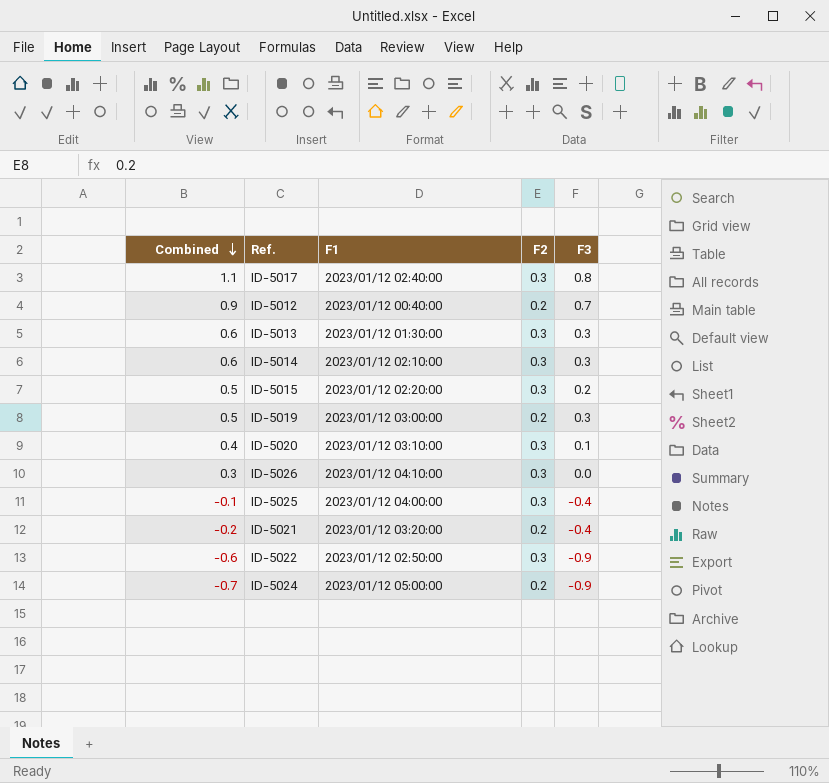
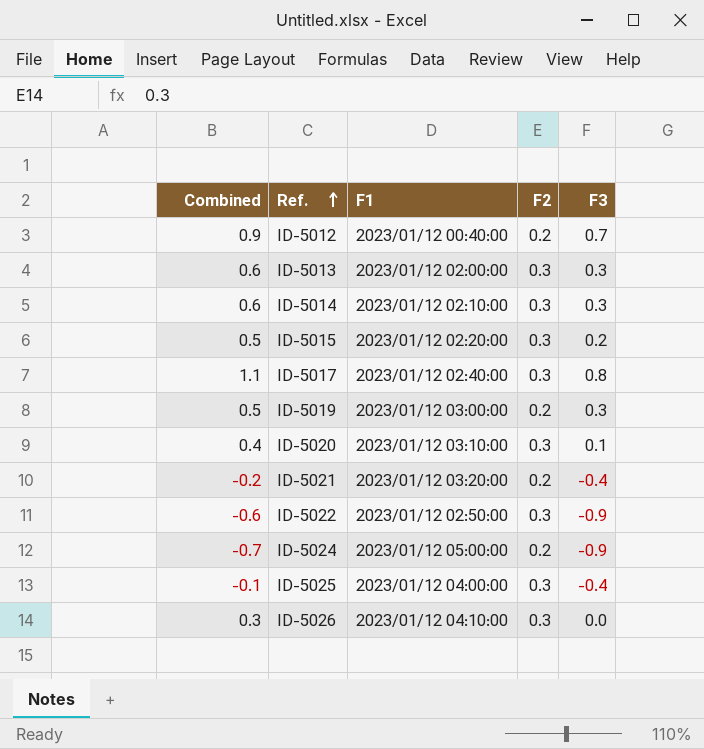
row order: Combined descending -> Ref. ascending
ID-5013 | F1: 2023/01/12 01:30:00 -> 2023/01/12 02:00:00

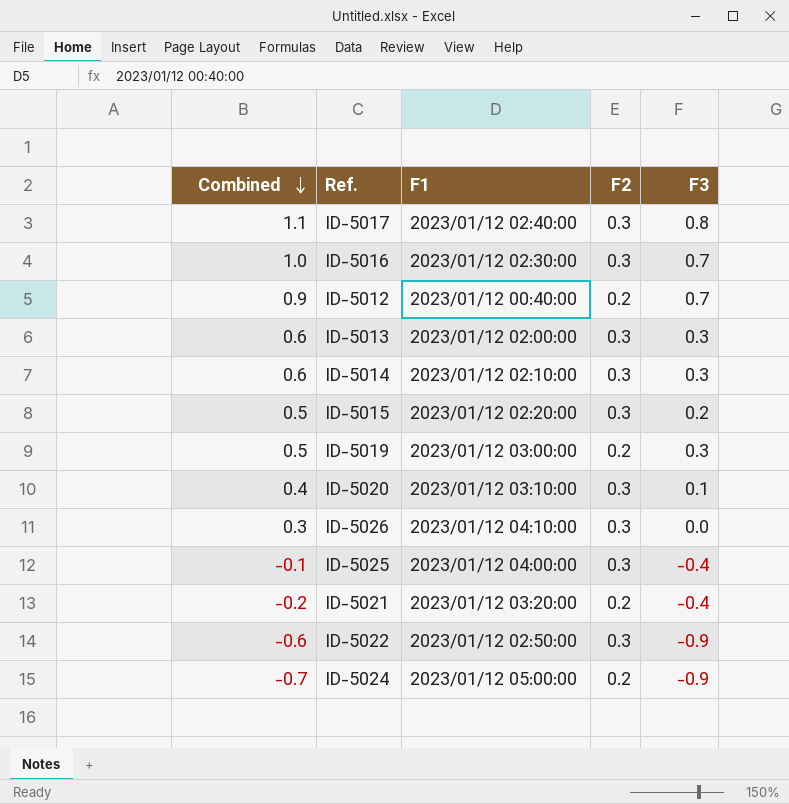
row order: Ref. ascending -> Combined descending
row ID-5016: none -> 1.0 | 2023/01/12 02:30:00 | 0.3 | 0.7

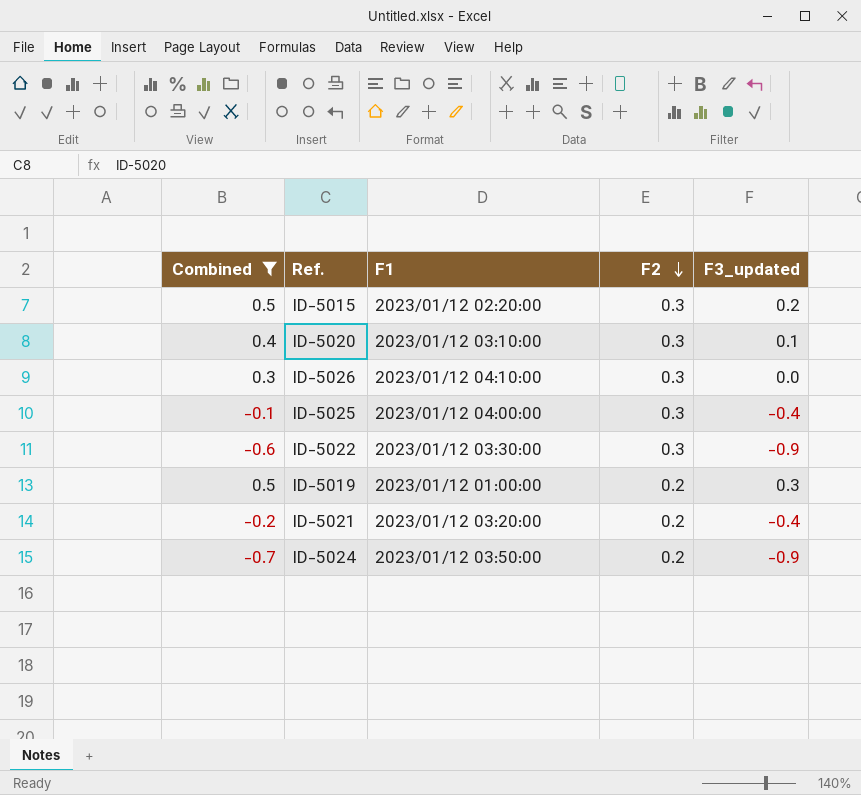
filter: none -> Combined <= 0.5
row order: Combined descending -> F2 descending
column name: F3 -> F3_updated
ID-5022 | F1: 2023/01/12 02:50:00 -> 2023/01/12 03:30:00
ID-5019 | F1: 2023/01/12 03:00:00 -> 2023/01/12 01:00:00
ID-5024 | F1: 2023/01/12 05:00:00 -> 2023/01/12 03:50:00

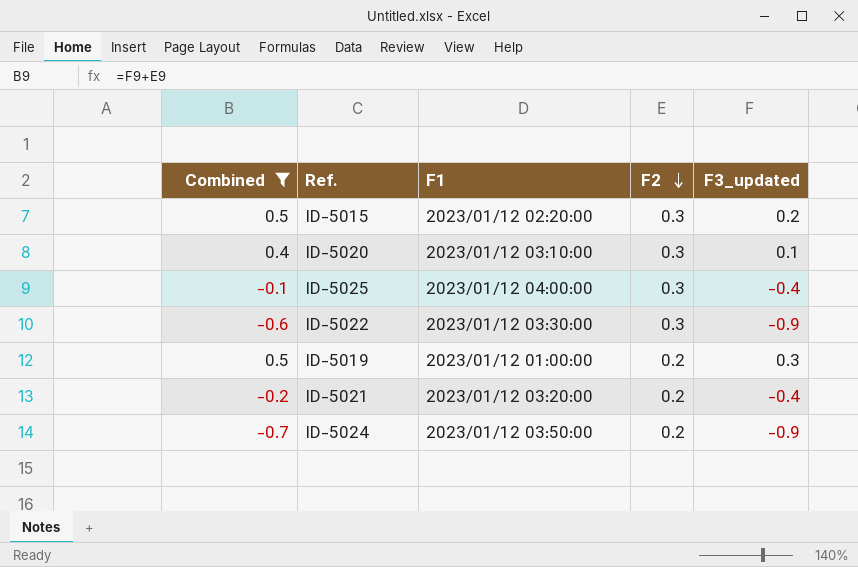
row ID-5026: 0.3 | 2023/01/12 04:10:00 | 0.3 | 0.0 -> none

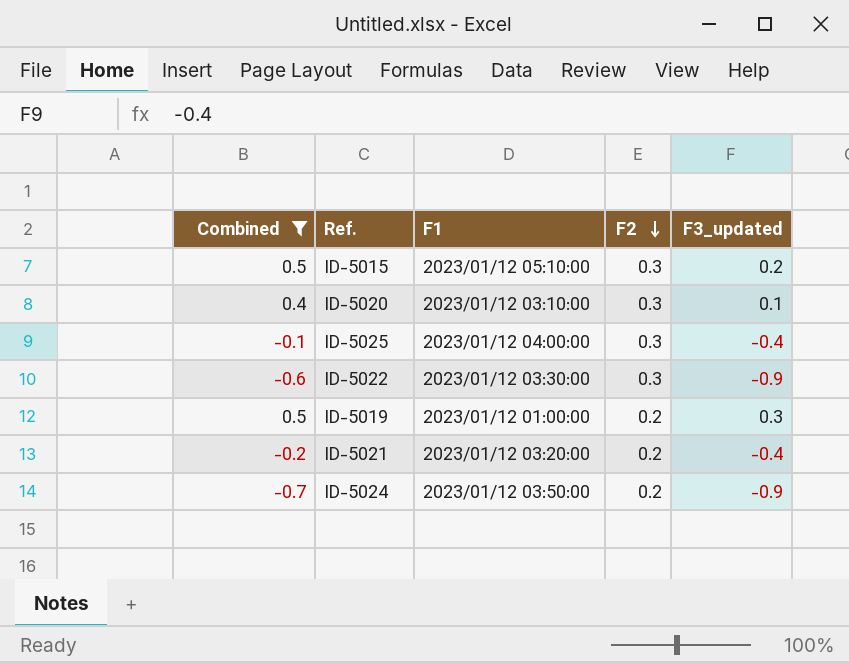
ID-5015 | F1: 2023/01/12 02:20:00 -> 2023/01/12 05:10:00

